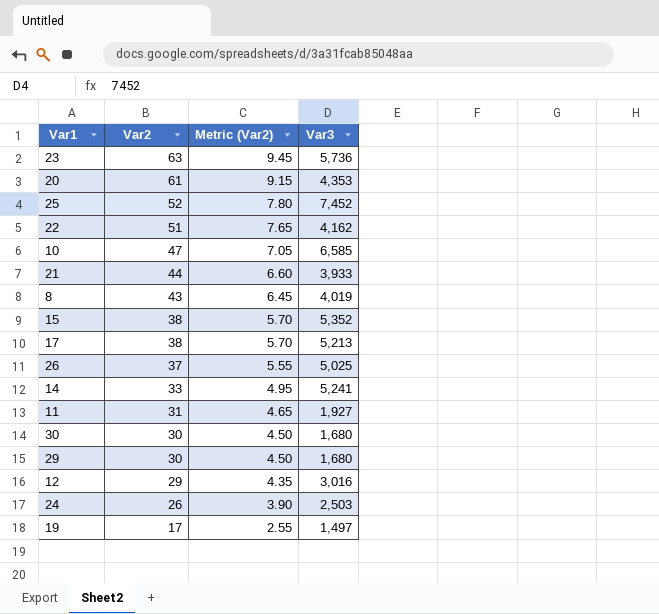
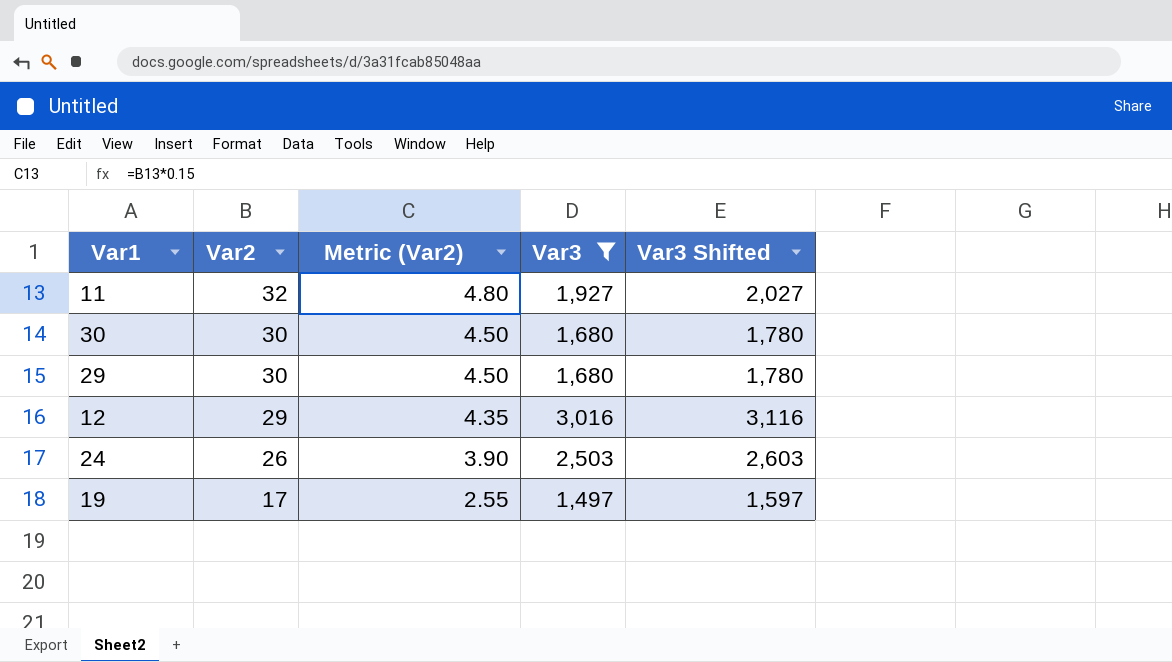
filter: none -> Var3 <= 3,016
column Var3 Shifted | formula: none -> [Var3] + 100
11 | Var2: 31 -> 32
11 | Metric (Var2): 4.65 -> 4.80

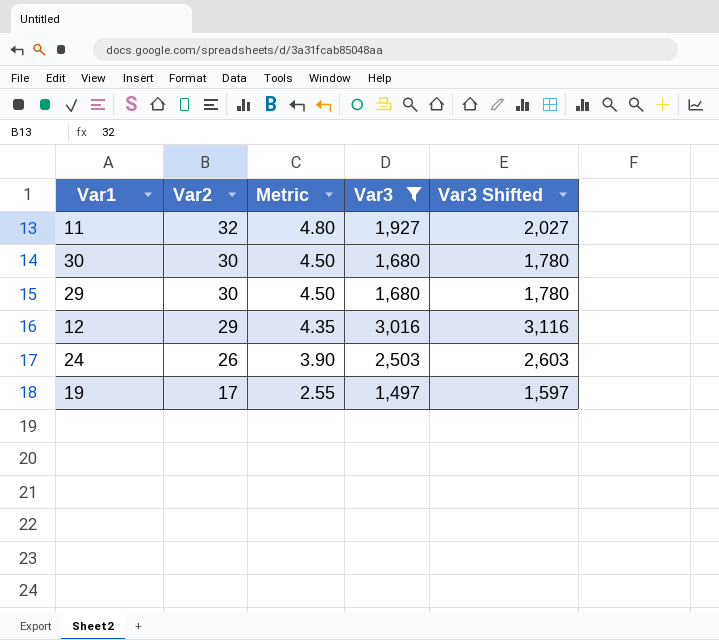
column name: Metric (Var2) -> Metric

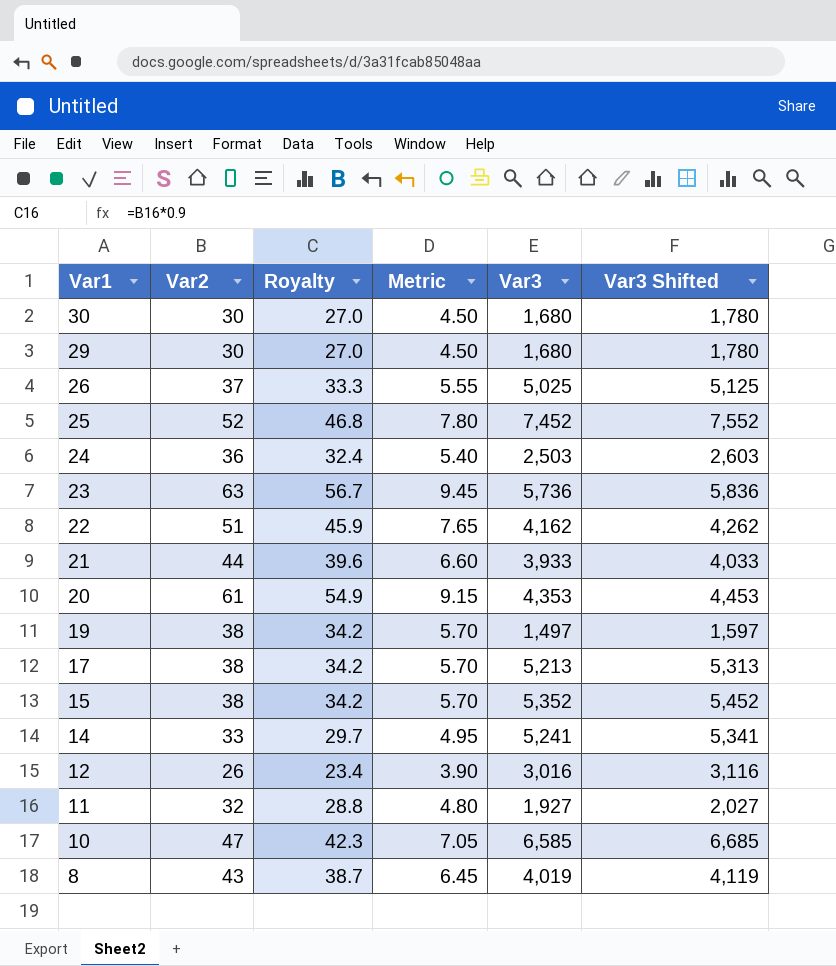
filter: Var3 <= 3,016 -> none
row order: Var2 descending -> Var1 descending
column Royalty | formula: none -> [Var2] * 0.9
24 | Var2: 26 -> 36
24 | Metric: 3.90 -> 5.40
19 | Var2: 17 -> 38
19 | Metric: 2.55 -> 5.70
12 | Var2: 29 -> 26
12 | Metric: 4.35 -> 3.90

